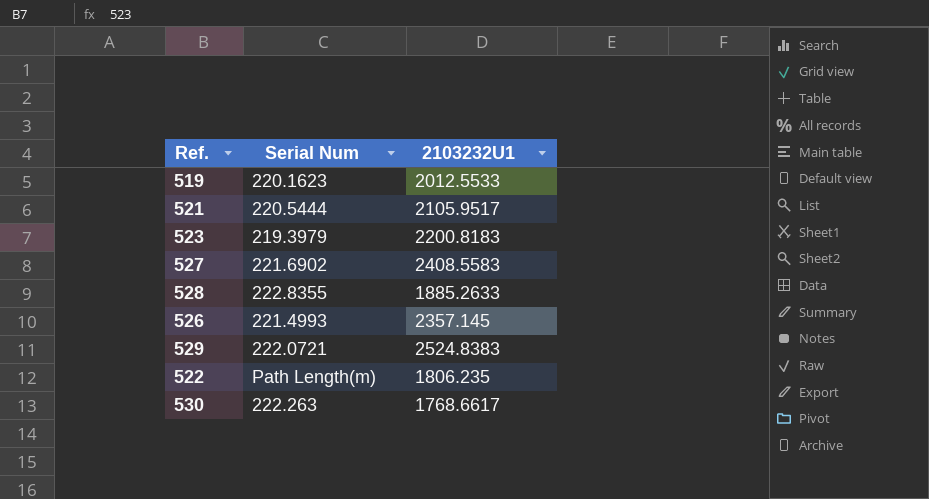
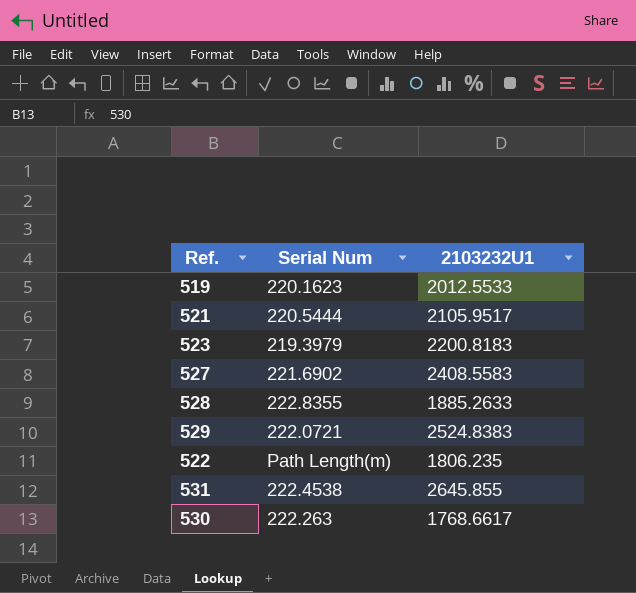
row 526: 221.4993 | 2357.145 -> none
row 531: none -> 222.4538 | 2645.855

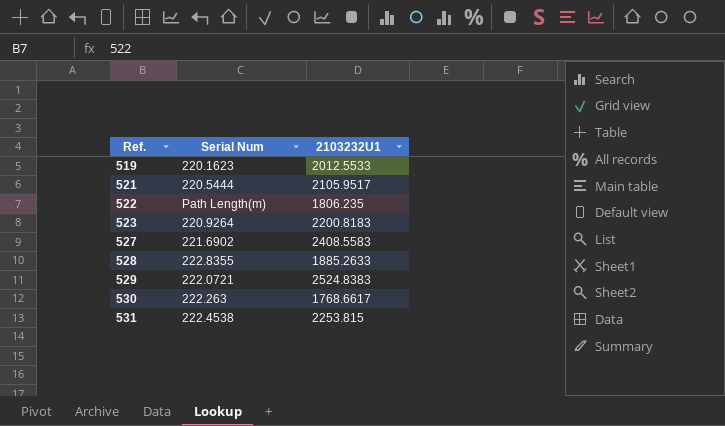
row order: none -> Ref. ascending
523 | Serial Num: 219.3979 -> 220.9264
531 | 2103232U1: 2645.855 -> 2253.815

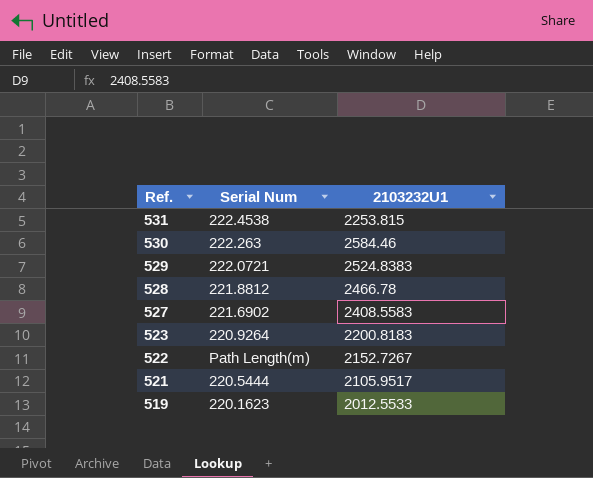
row order: Ref. ascending -> Ref. descending
530 | 2103232U1: 1768.6617 -> 2584.46
528 | Serial Num: 222.8355 -> 221.8812
528 | 2103232U1: 1885.2633 -> 2466.78
522 | 2103232U1: 1806.235 -> 2152.7267

